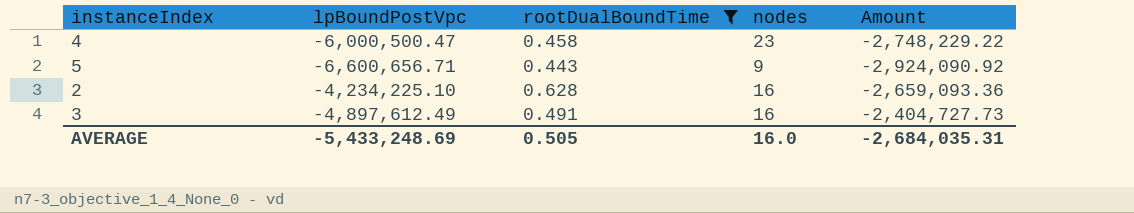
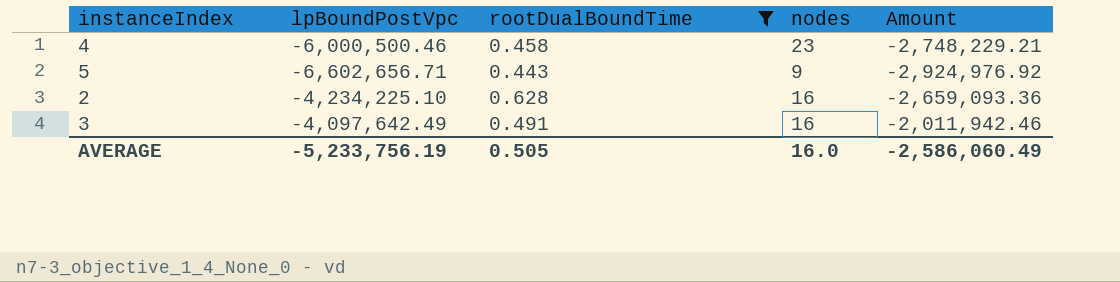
4 | lpBoundPostVpc: -6,000,500.47 -> -6,000,500.46
4 | Amount: -2,748,229.22 -> -2,748,229.21
5 | lpBoundPostVpc: -6,600,656.71 -> -6,602,656.71
5 | Amount: -2,924,090.92 -> -2,924,976.92
3 | lpBoundPostVpc: -4,897,612.49 -> -4,097,642.49
3 | Amount: -2,404,727.73 -> -2,011,942.46
AVERAGE | lpBoundPostVpc: -5,433,248.69 -> -5,233,756.19
AVERAGE | Amount: -2,684,035.31 -> -2,586,060.49

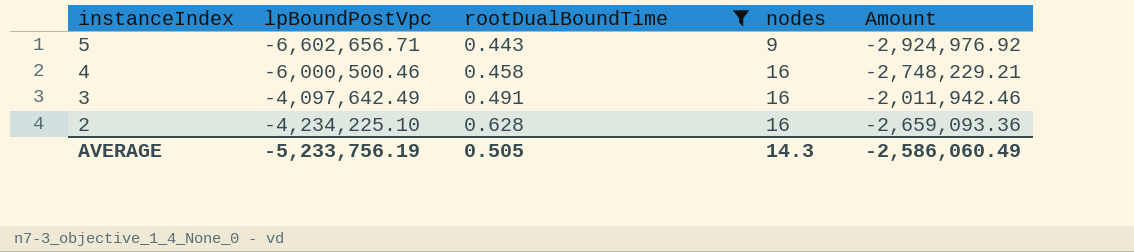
row order: none -> instanceIndex descending
4 | nodes: 23 -> 16
AVERAGE | nodes: 16.0 -> 14.3

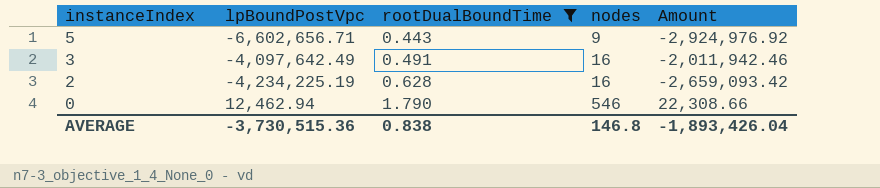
row 4: -6,000,500.46 | 0.458 | 16 | -2,748,229.21 -> none
2 | lpBoundPostVpc: -4,234,225.10 -> -4,234,225.19
2 | Amount: -2,659,093.36 -> -2,659,093.42
row 0: none -> 12,462.94 | 1.790 | 546 | 22,308.66
AVERAGE | lpBoundPostVpc: -5,233,756.19 -> -3,730,515.36
AVERAGE | rootDualBoundTime: 0.505 -> 0.838
AVERAGE | nodes: 14.3 -> 146.8
AVERAGE | Amount: -2,586,060.49 -> -1,893,426.04

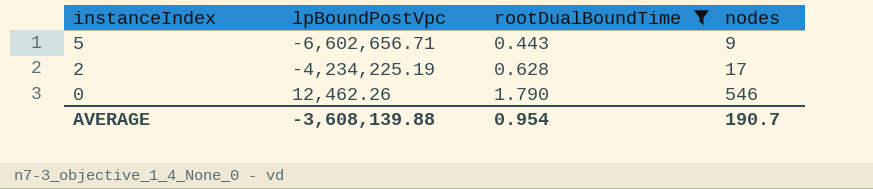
column Amount | formula: [lpBoundPostVpc] * [rootDualBoundTime] -> none
row 3: -4,097,642.49 | 0.491 | 16 | -2,011,942.46 -> none
2 | nodes: 16 -> 17
0 | lpBoundPostVpc: 12,462.94 -> 12,462.26
AVERAGE | lpBoundPostVpc: -3,730,515.36 -> -3,608,139.88
AVERAGE | rootDualBoundTime: 0.838 -> 0.954
AVERAGE | nodes: 146.8 -> 190.7

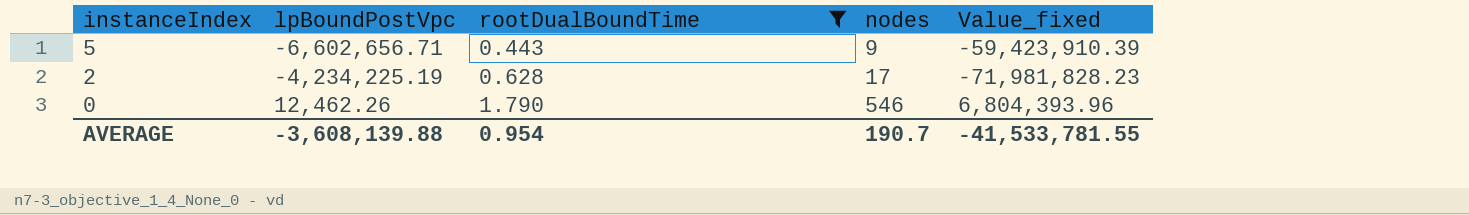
column Value_fixed | formula: none -> [lpBoundPostVpc] * [nodes]

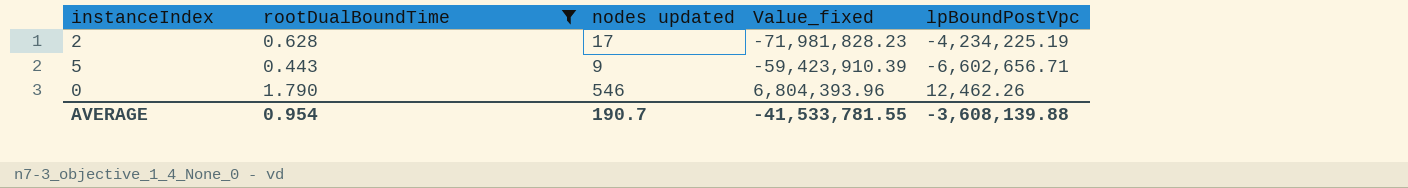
row order: instanceIndex descending -> Value_fixed ascending
column name: nodes -> nodes updated
column lpBoundPostVpc | position: 2 -> 5

